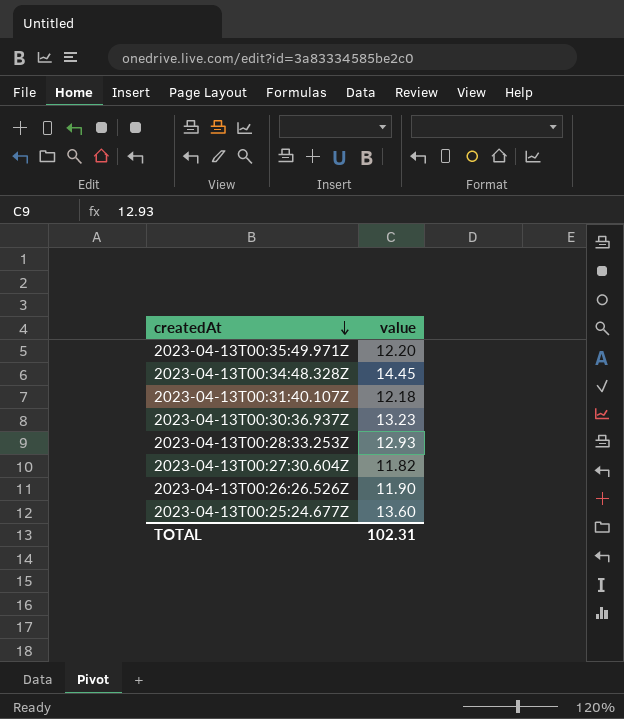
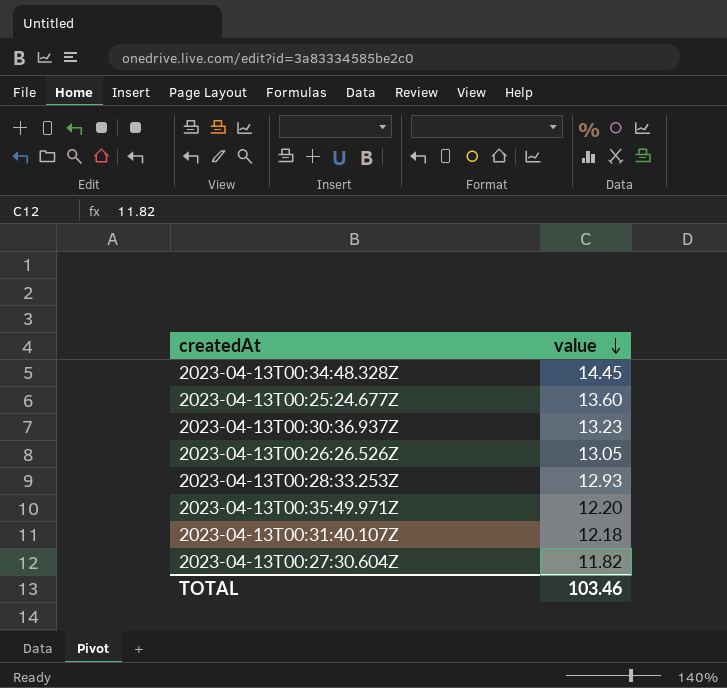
row order: createdAt descending -> value descending
2023-04-13T00:26:26.526Z | value: 11.90 -> 13.05
TOTAL | value: 102.31 -> 103.46

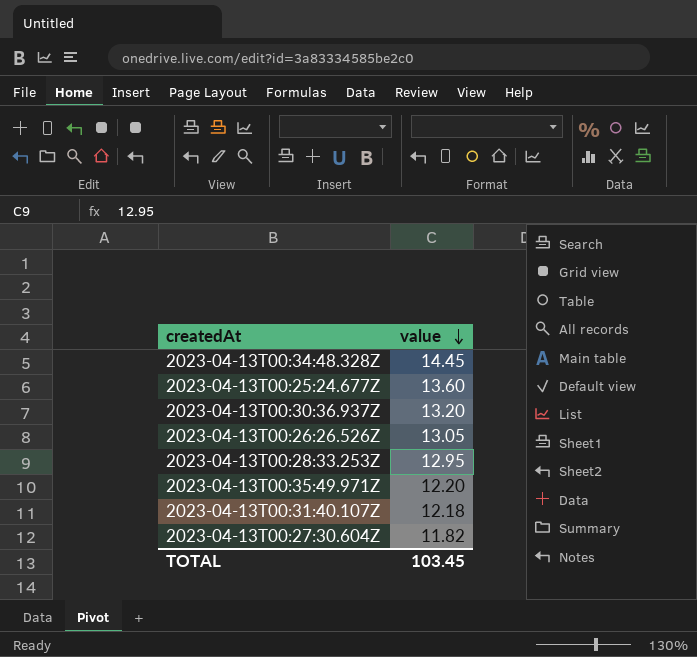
2023-04-13T00:30:36.937Z | value: 13.23 -> 13.20
2023-04-13T00:28:33.253Z | value: 12.93 -> 12.95
TOTAL | value: 103.46 -> 103.45

